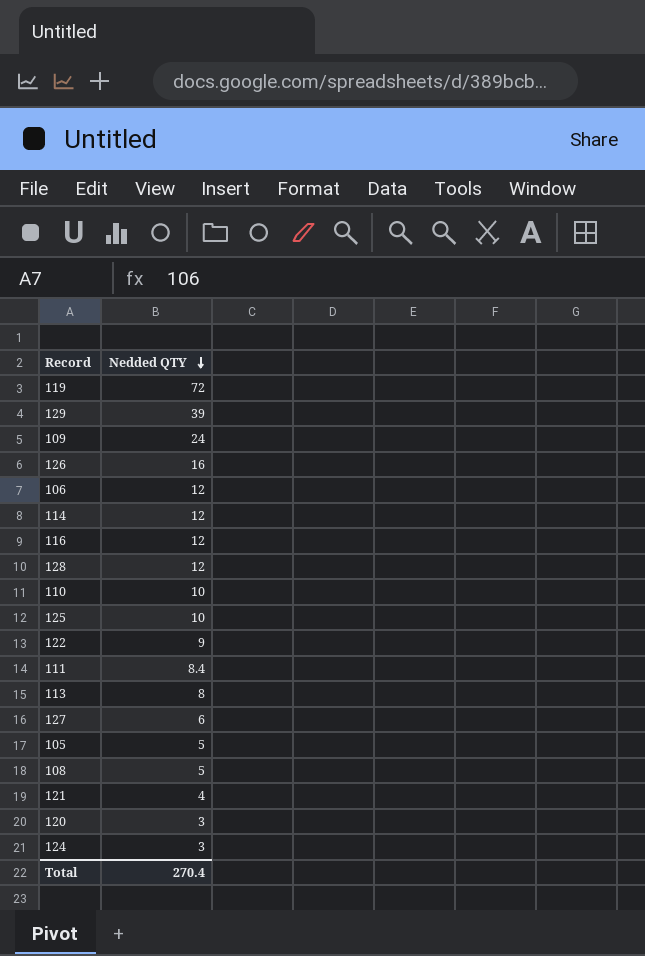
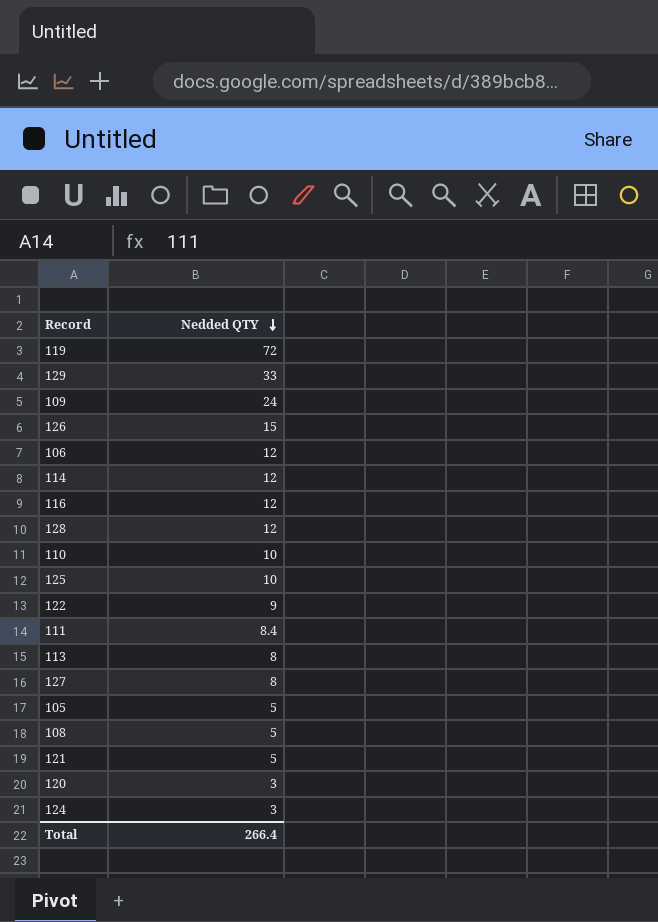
129 | Nedded QTY: 39 -> 33
126 | Nedded QTY: 16 -> 15
127 | Nedded QTY: 6 -> 8
121 | Nedded QTY: 4 -> 5
Total | Nedded QTY: 270.4 -> 266.4

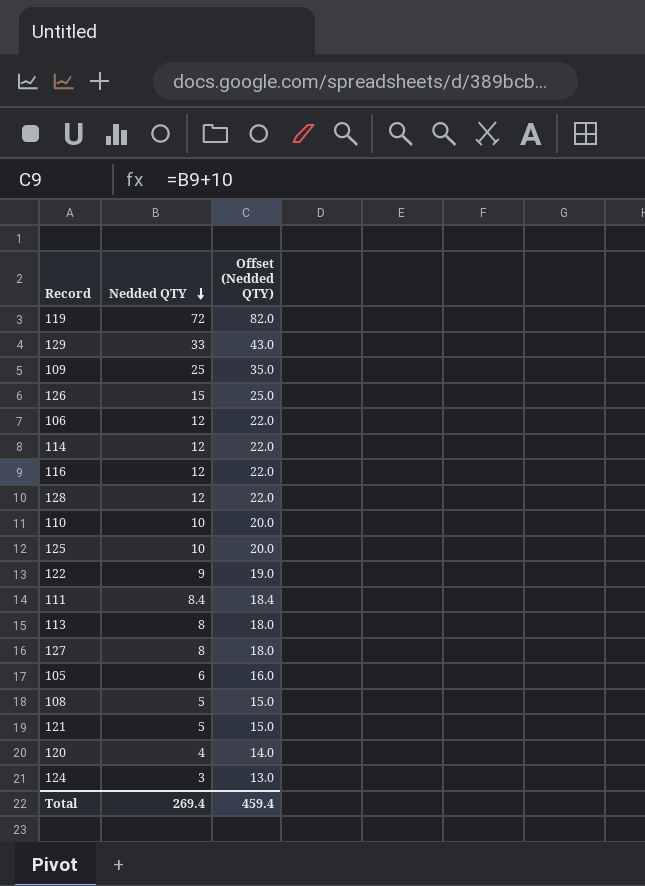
column Offset (Nedded QTY) | formula: none -> [Nedded QTY] + 10
109 | Nedded QTY: 24 -> 25
105 | Nedded QTY: 5 -> 6
120 | Nedded QTY: 3 -> 4
Total | Nedded QTY: 266.4 -> 269.4

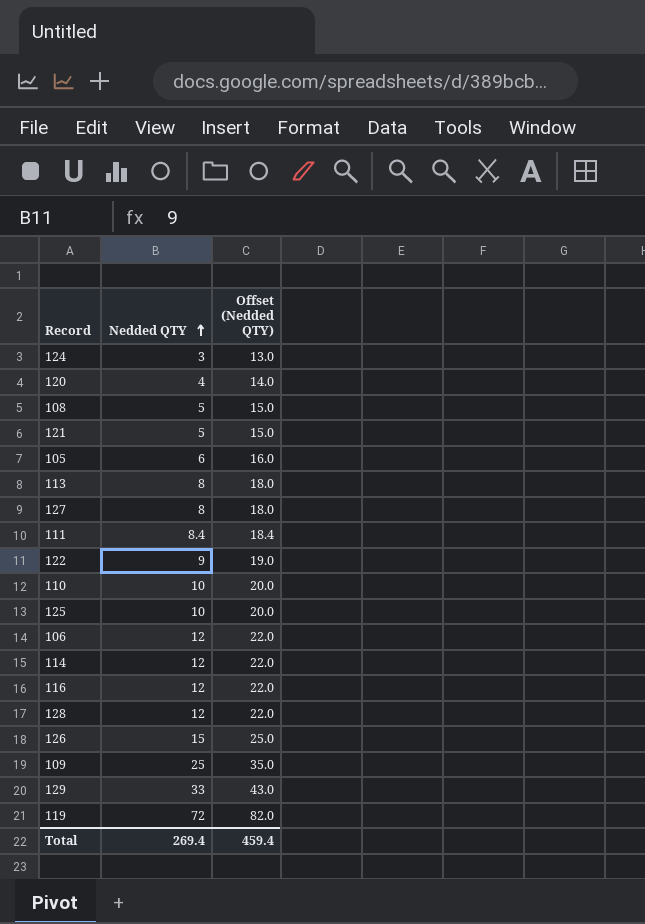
row order: Nedded QTY descending -> Nedded QTY ascending

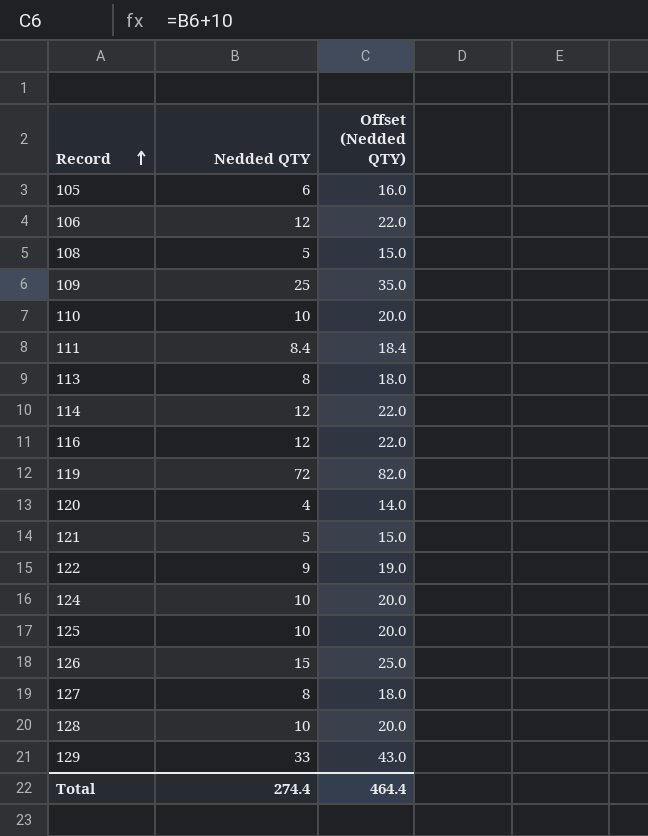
row order: Nedded QTY ascending -> Record ascending
124 | Nedded QTY: 3 -> 10
124 | Offset (Nedded QTY): 13.0 -> 20.0
128 | Nedded QTY: 12 -> 10
128 | Offset (Nedded QTY): 22.0 -> 20.0
Total | Nedded QTY: 269.4 -> 274.4
Total | Offset (Nedded QTY): 459.4 -> 464.4

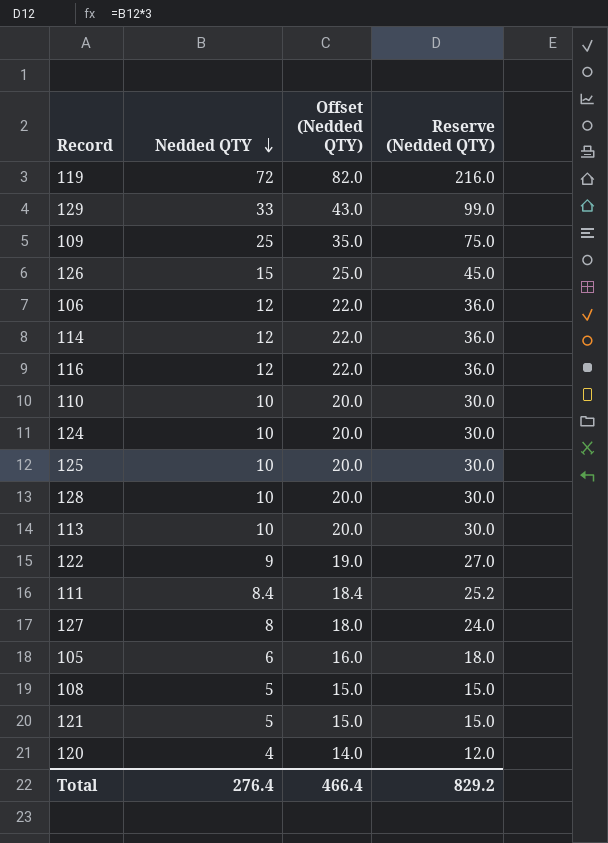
row order: Record ascending -> Nedded QTY descending
column Reserve (Nedded QTY) | formula: none -> [Nedded QTY] * 3
113 | Nedded QTY: 8 -> 10
113 | Offset (Nedded QTY): 18.0 -> 20.0
Total | Nedded QTY: 274.4 -> 276.4
Total | Offset (Nedded QTY): 464.4 -> 466.4

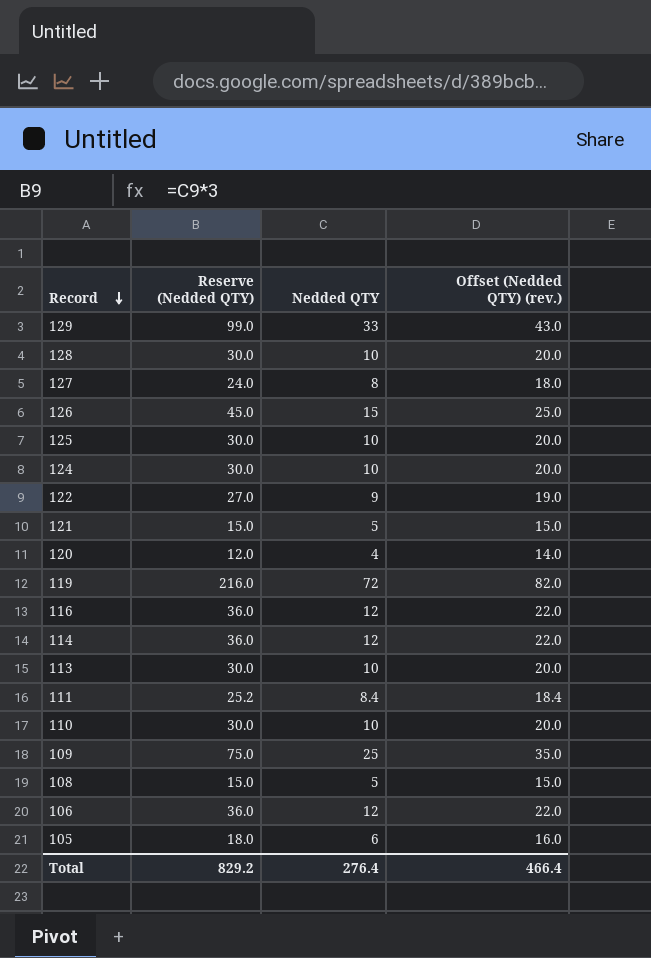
row order: Nedded QTY descending -> Record descending
column Reserve (Nedded QTY) | position: 4 -> 2
column name: Offset (Nedded QTY) -> Offset (Nedded QTY) (rev.)

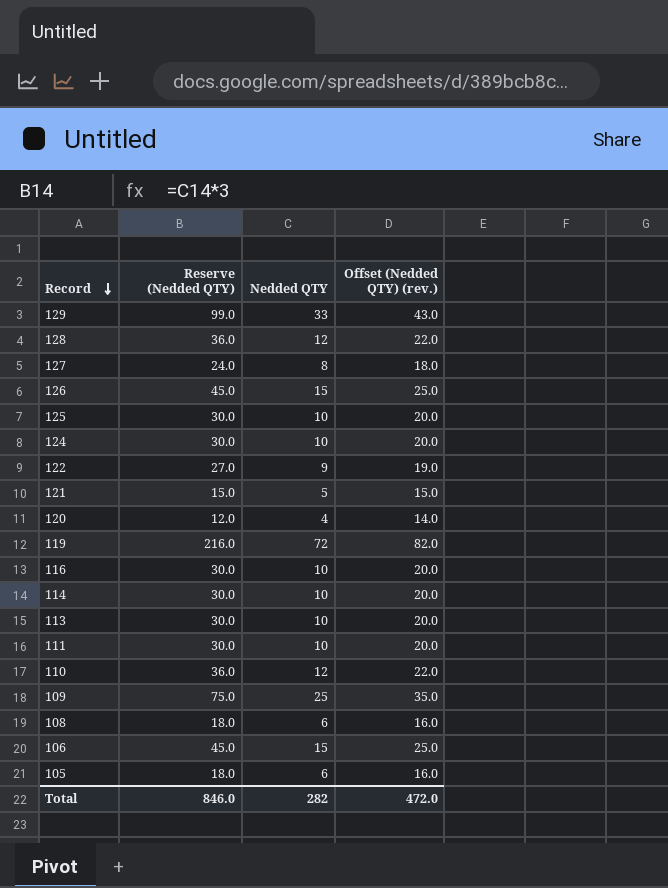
128 | Reserve (Nedded QTY): 30.0 -> 36.0
128 | Nedded QTY: 10 -> 12
128 | Offset (Nedded QTY) (rev.): 20.0 -> 22.0
116 | Reserve (Nedded QTY): 36.0 -> 30.0
116 | Nedded QTY: 12 -> 10
116 | Offset (Nedded QTY) (rev.): 22.0 -> 20.0
114 | Reserve (Nedded QTY): 36.0 -> 30.0
114 | Nedded QTY: 12 -> 10
114 | Offset (Nedded QTY) (rev.): 22.0 -> 20.0
111 | Reserve (Nedded QTY): 25.2 -> 30.0
111 | Nedded QTY: 8.4 -> 10
111 | Offset (Nedded QTY) (rev.): 18.4 -> 20.0
110 | Reserve (Nedded QTY): 30.0 -> 36.0
110 | Nedded QTY: 10 -> 12
110 | Offset (Nedded QTY) (rev.): 20.0 -> 22.0
108 | Reserve (Nedded QTY): 15.0 -> 18.0
108 | Nedded QTY: 5 -> 6
108 | Offset (Nedded QTY) (rev.): 15.0 -> 16.0
106 | Reserve (Nedded QTY): 36.0 -> 45.0
106 | Nedded QTY: 12 -> 15
106 | Offset (Nedded QTY) (rev.): 22.0 -> 25.0
Total | Reserve (Nedded QTY): 829.2 -> 846.0
Total | Nedded QTY: 276.4 -> 282
Total | Offset (Nedded QTY) (rev.): 466.4 -> 472.0

